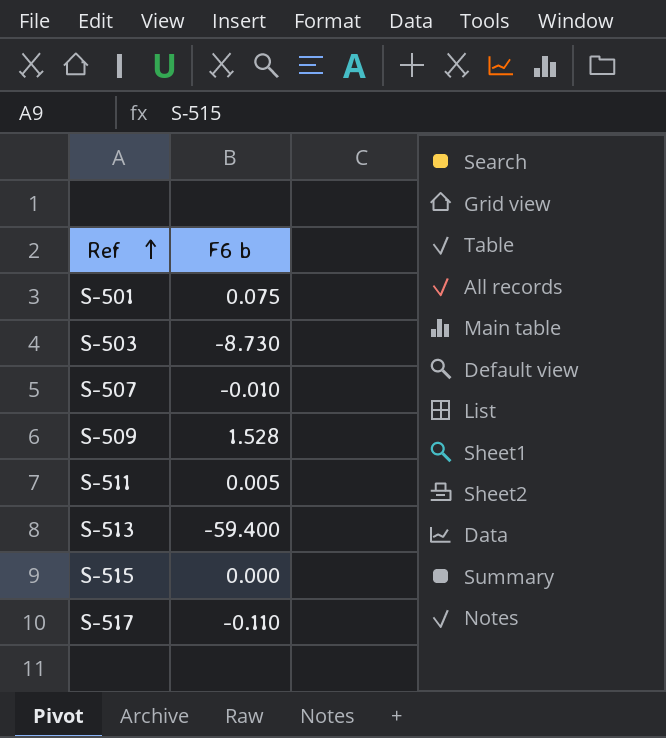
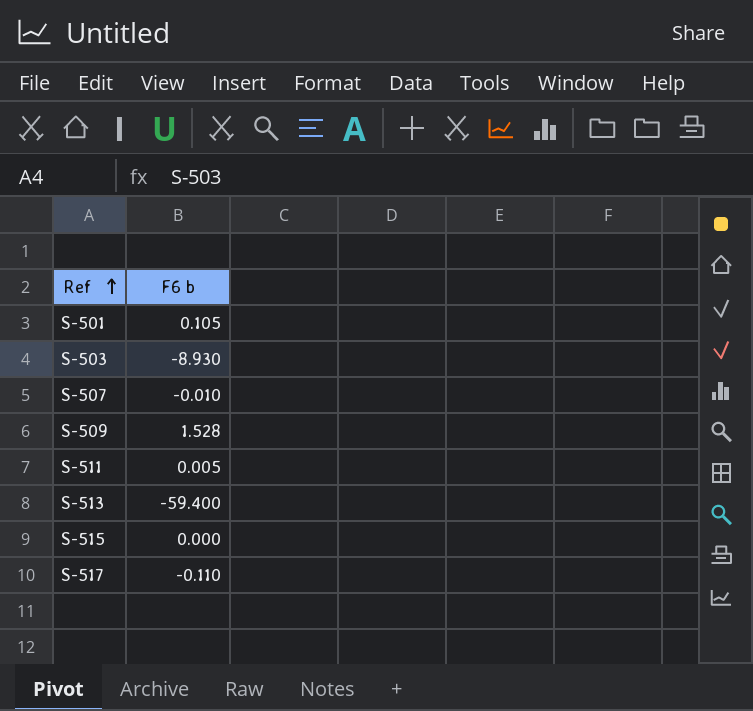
S-501 | F6 b: 0.075 -> 0.105
S-503 | F6 b: -8.730 -> -8.930

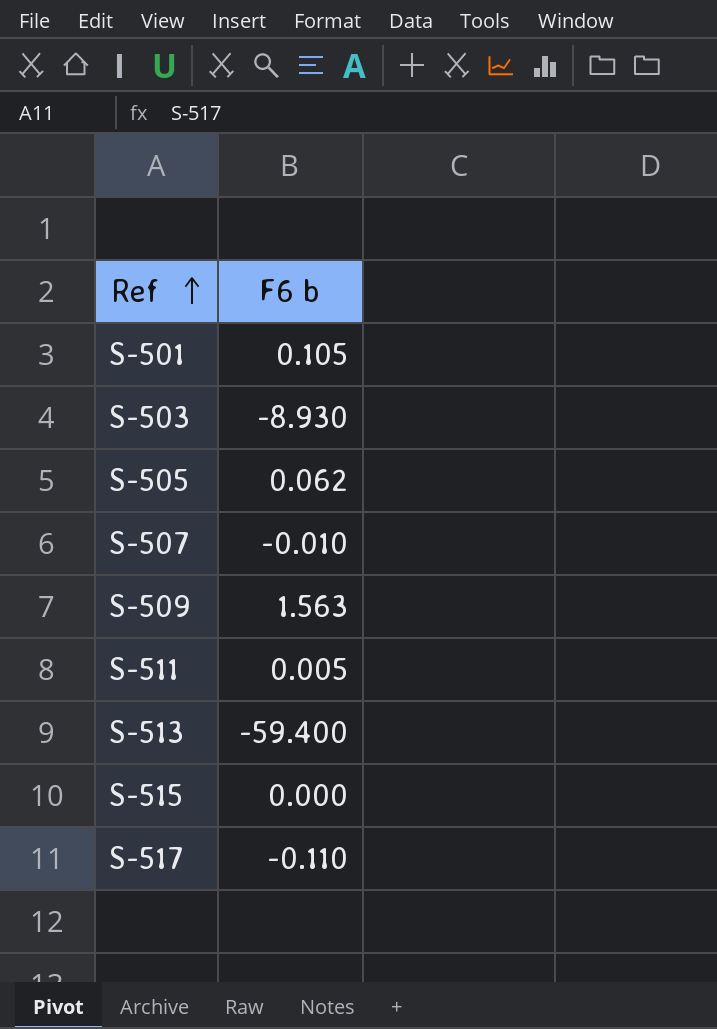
row S-505: none -> 0.062
S-509 | F6 b: 1.528 -> 1.563

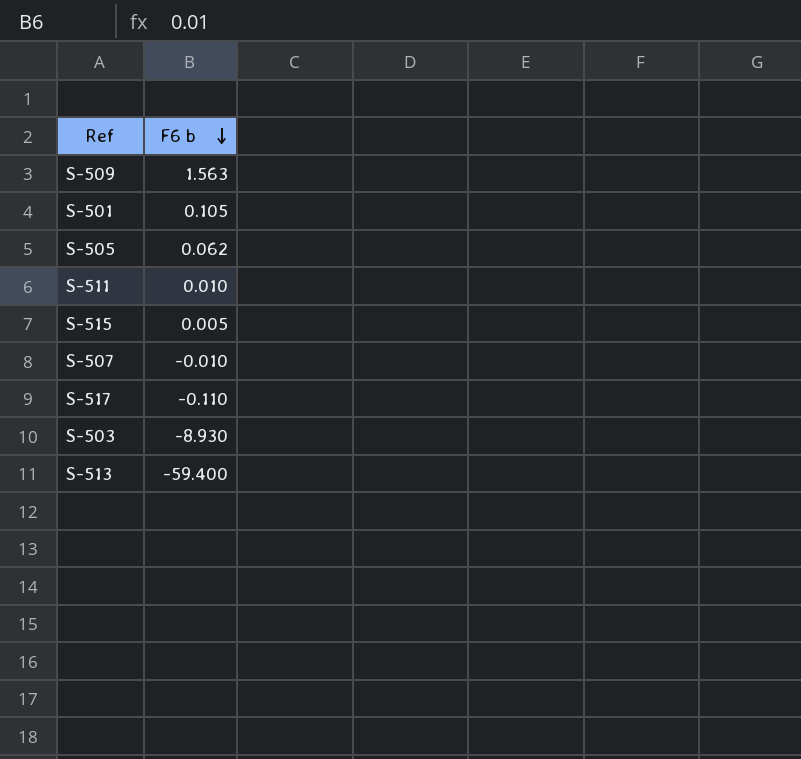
row order: Ref ascending -> F6 b descending
S-511 | F6 b: 0.005 -> 0.010
S-515 | F6 b: 0.000 -> 0.005

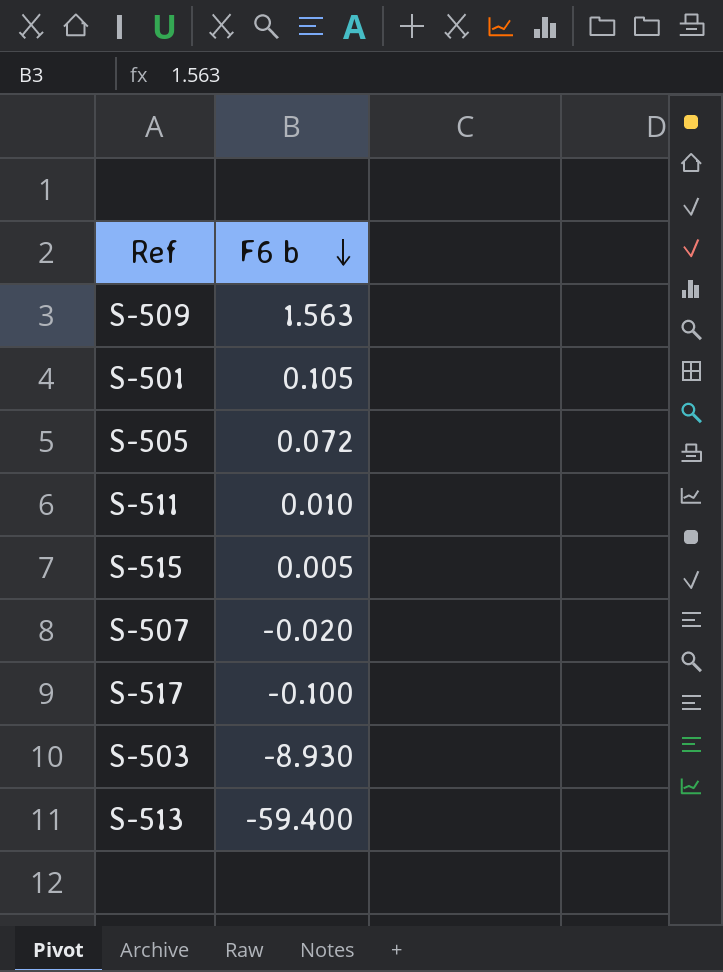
S-505 | F6 b: 0.062 -> 0.072
S-507 | F6 b: -0.010 -> -0.020
S-517 | F6 b: -0.110 -> -0.100

